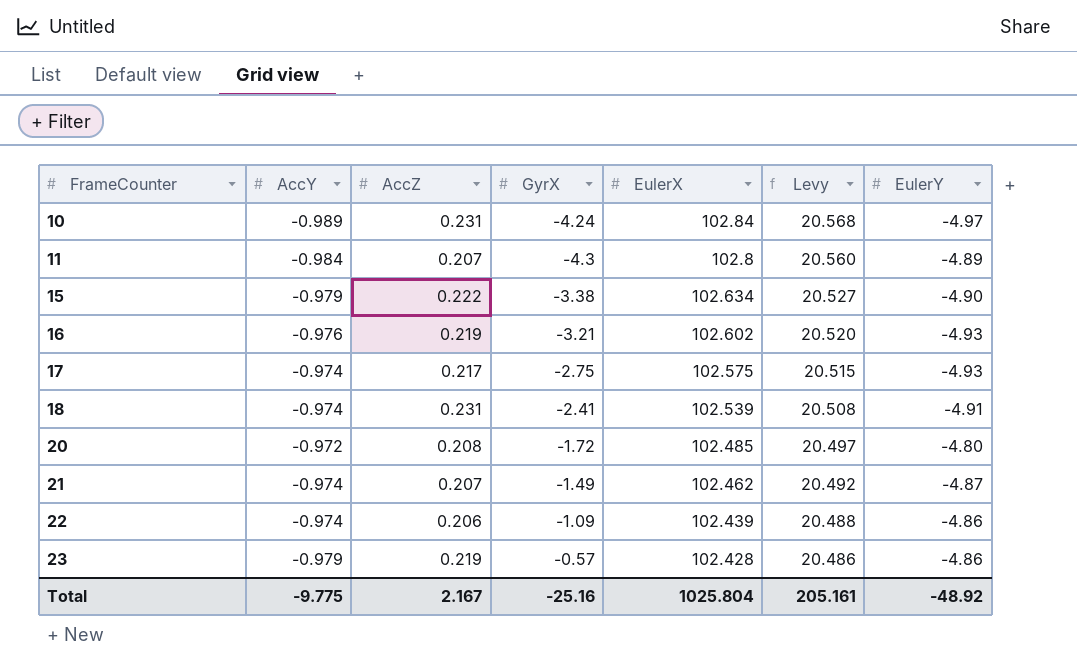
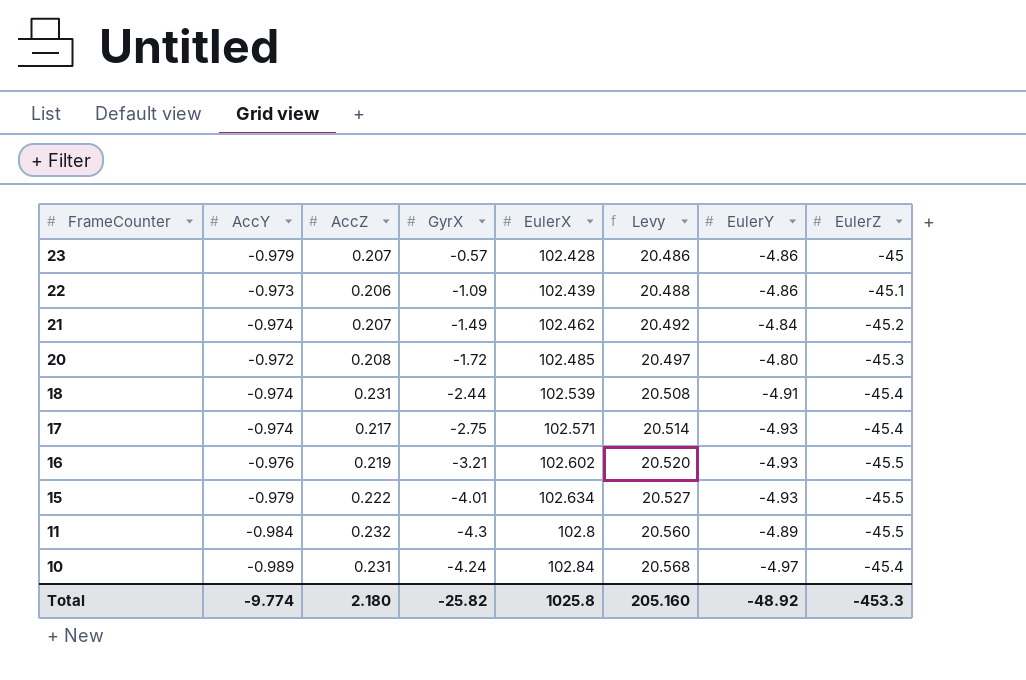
row order: FrameCounter ascending -> FrameCounter descending
column EulerZ | position: none -> 8
23 | AccZ: 0.219 -> 0.207
22 | AccY: -0.974 -> -0.973
21 | EulerY: -4.87 -> -4.84
18 | GyrX: -2.41 -> -2.44
17 | EulerX: 102.575 -> 102.571
17 | Levy: 20.515 -> 20.514
15 | GyrX: -3.38 -> -4.01
15 | EulerY: -4.90 -> -4.93
11 | AccZ: 0.207 -> 0.232
Total | AccY: -9.775 -> -9.774
Total | AccZ: 2.167 -> 2.180
Total | GyrX: -25.16 -> -25.82
Total | EulerX: 1025.804 -> 1025.8
Total | Levy: 205.161 -> 205.160

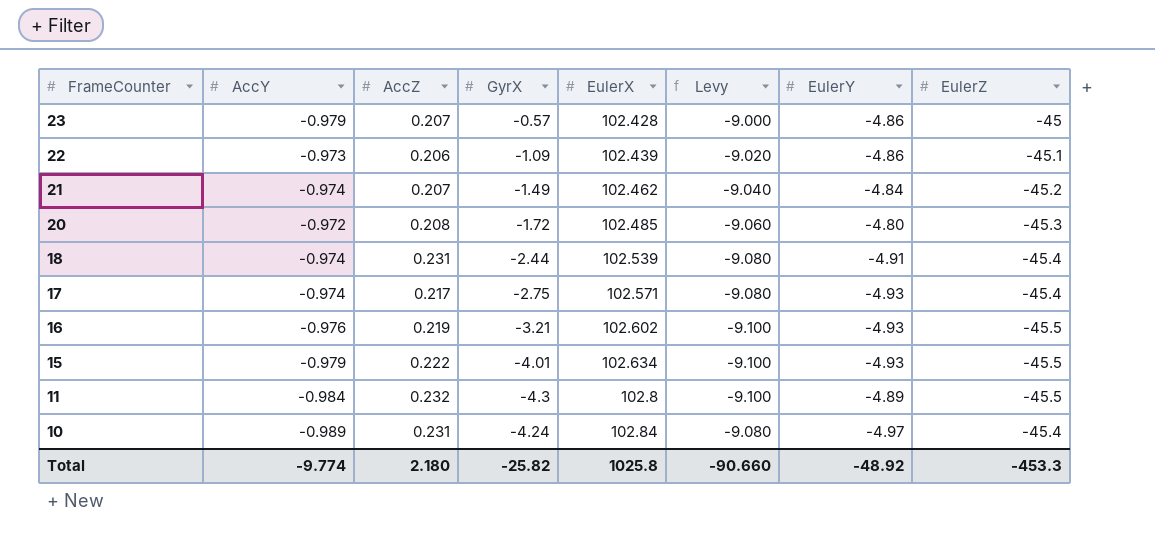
column Levy | formula: [EulerX] * 0.2 -> [EulerZ] * 0.2
Total | Levy: 205.160 -> -90.660

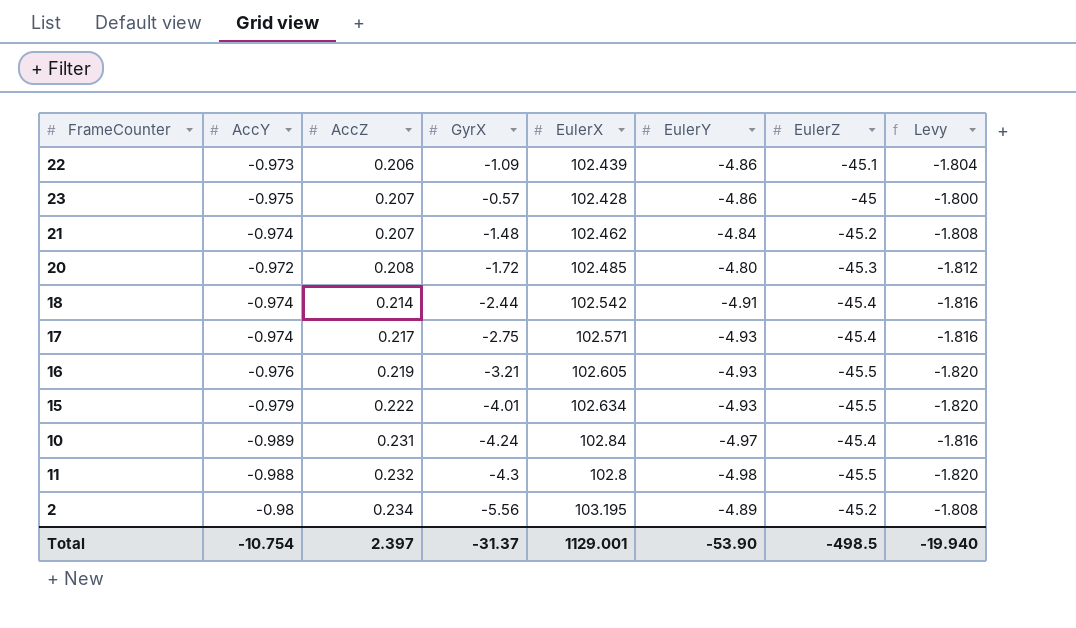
row order: FrameCounter descending -> AccZ ascending
column Levy | formula: [EulerZ] * 0.2 -> [EulerZ] * 0.04
column Levy | position: 6 -> 8
23 | AccY: -0.979 -> -0.975
21 | GyrX: -1.49 -> -1.48
18 | AccZ: 0.231 -> 0.214
18 | EulerX: 102.539 -> 102.542
16 | EulerX: 102.602 -> 102.605
11 | AccY: -0.984 -> -0.988
11 | EulerY: -4.89 -> -4.98
row 2: none -> -0.98 | 0.234 | -5.56 | 103.195 | -4.89 | -45.2 | -1.808
Total | AccY: -9.774 -> -10.754
Total | AccZ: 2.180 -> 2.397
Total | GyrX: -25.82 -> -31.37
Total | EulerX: 1025.8 -> 1129.001
Total | EulerY: -48.92 -> -53.90
Total | EulerZ: -453.3 -> -498.5
Total | Levy: -90.660 -> -19.940

